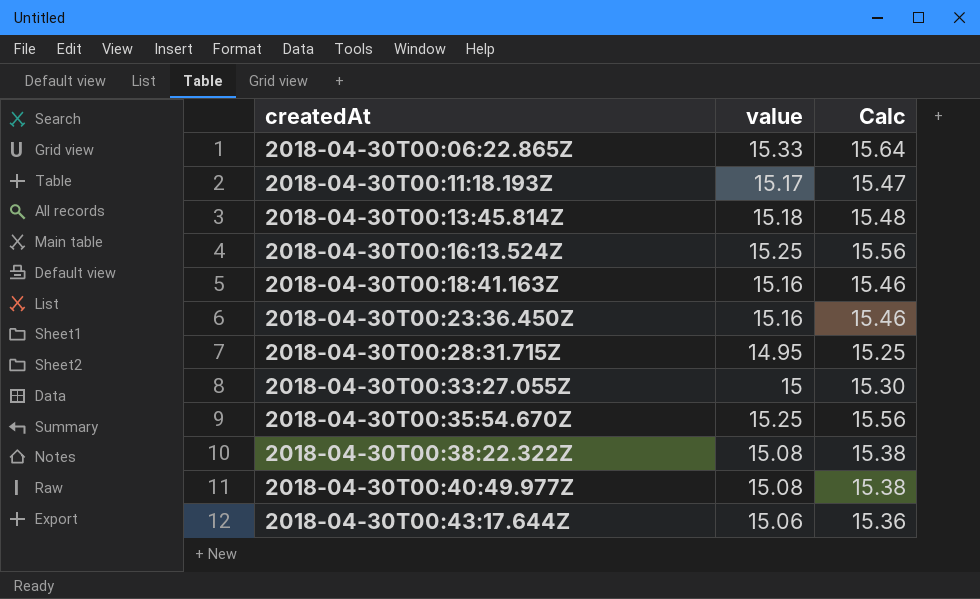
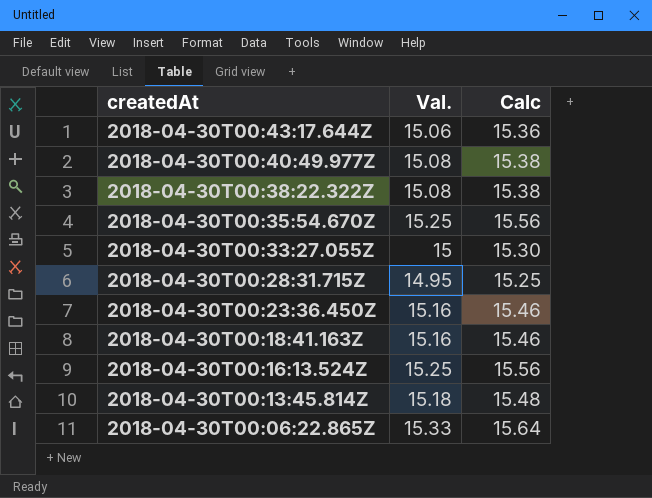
row order: createdAt ascending -> createdAt descending
column name: value -> Val.
row 2018-04-30T00:11:18.193Z: 15.17 | 15.47 -> none

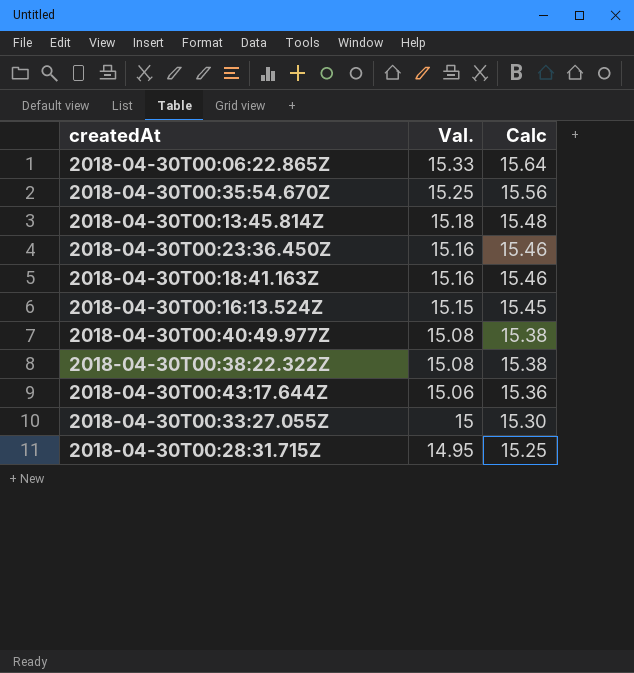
row order: createdAt descending -> Val. descending
2018-04-30T00:16:13.524Z | Val.: 15.25 -> 15.15
2018-04-30T00:16:13.524Z | Calc: 15.56 -> 15.45

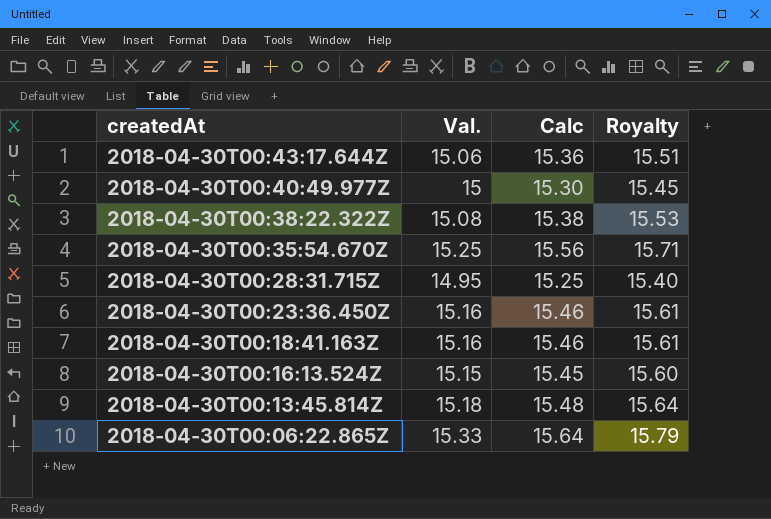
row order: Val. descending -> createdAt descending
column Royalty | formula: none -> [Val.] * 1.03
row 2018-04-30T00:33:27.055Z: 15 | 15.30 -> none
2018-04-30T00:40:49.977Z | Val.: 15.08 -> 15
2018-04-30T00:40:49.977Z | Calc: 15.38 -> 15.30

